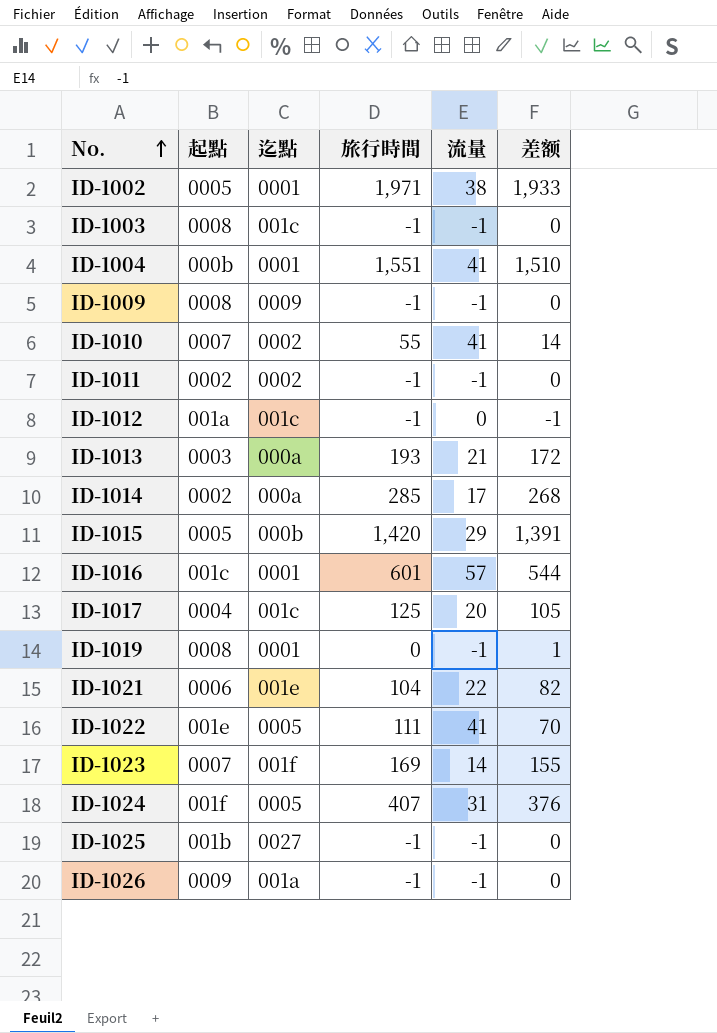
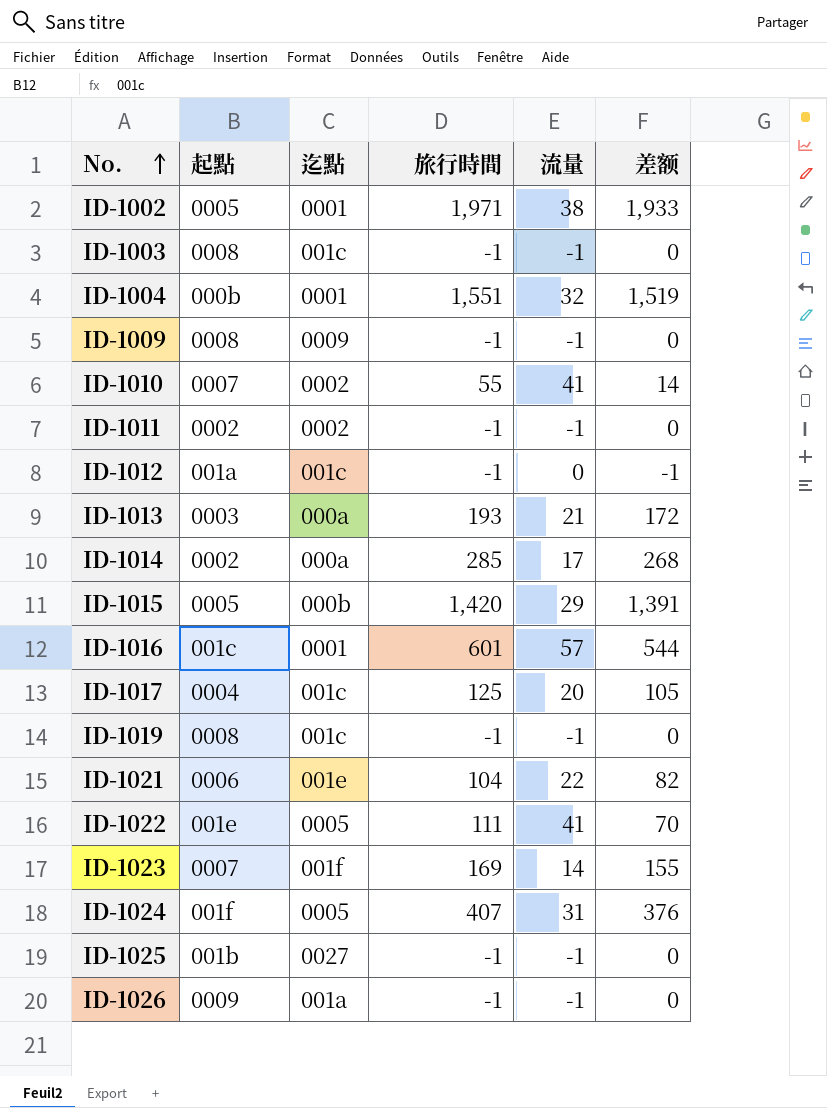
ID-1004 | 流量: 41 -> 32
ID-1004 | 差额: 1,510 -> 1,519
ID-1019 | 迄點: 0001 -> 001c
ID-1019 | 旅行時間: 0 -> -1
ID-1019 | 差额: 1 -> 0

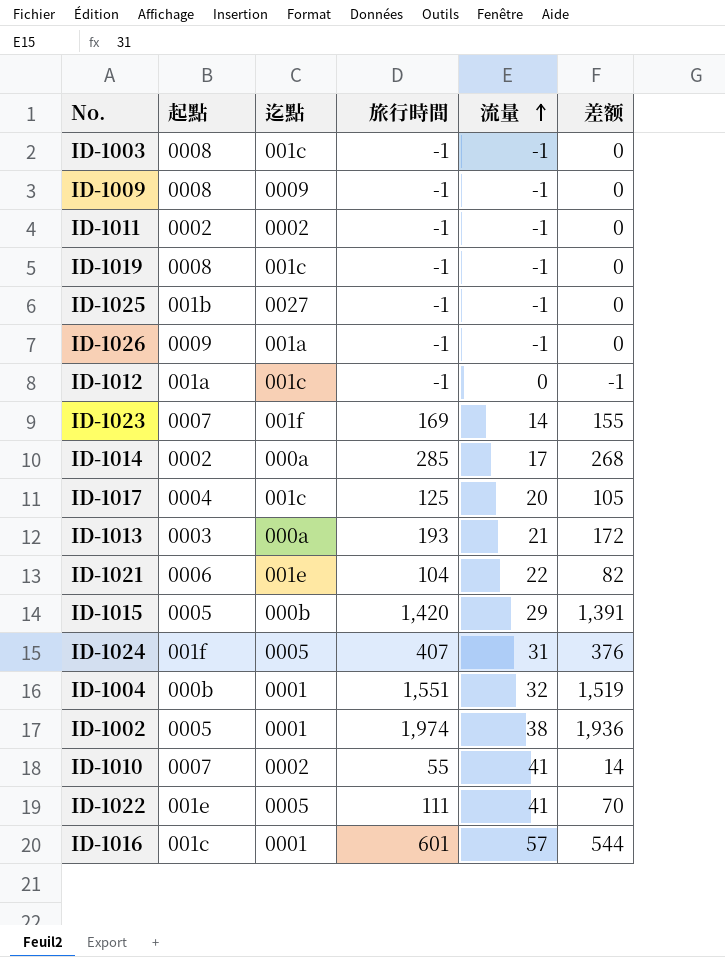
row order: No. ascending -> 流量 ascending
ID-1002 | 旅行時間: 1,971 -> 1,974
ID-1002 | 差额: 1,933 -> 1,936

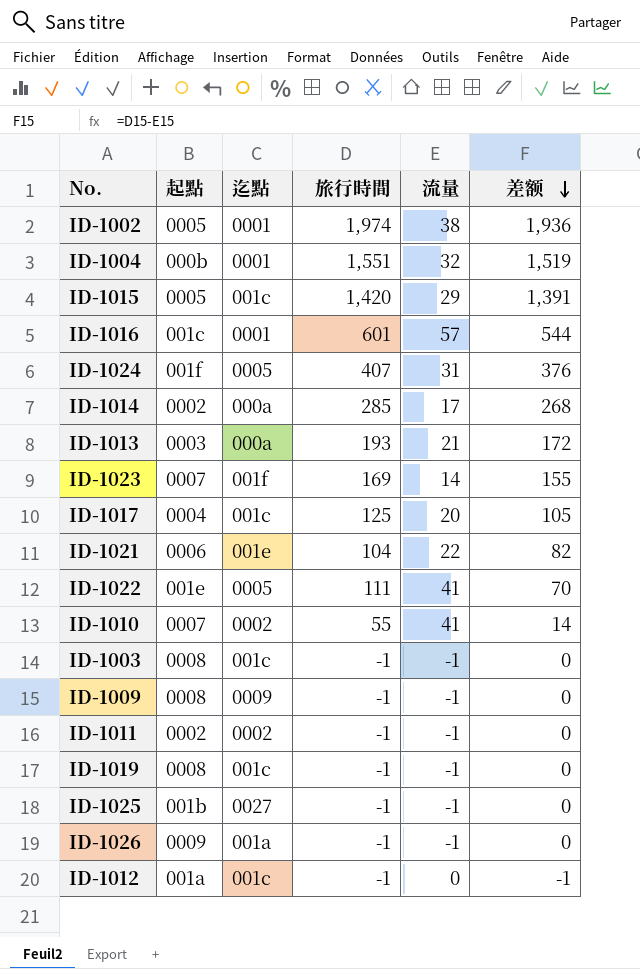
row order: 流量 ascending -> 差额 descending
ID-1015 | 迄點: 000b -> 001c

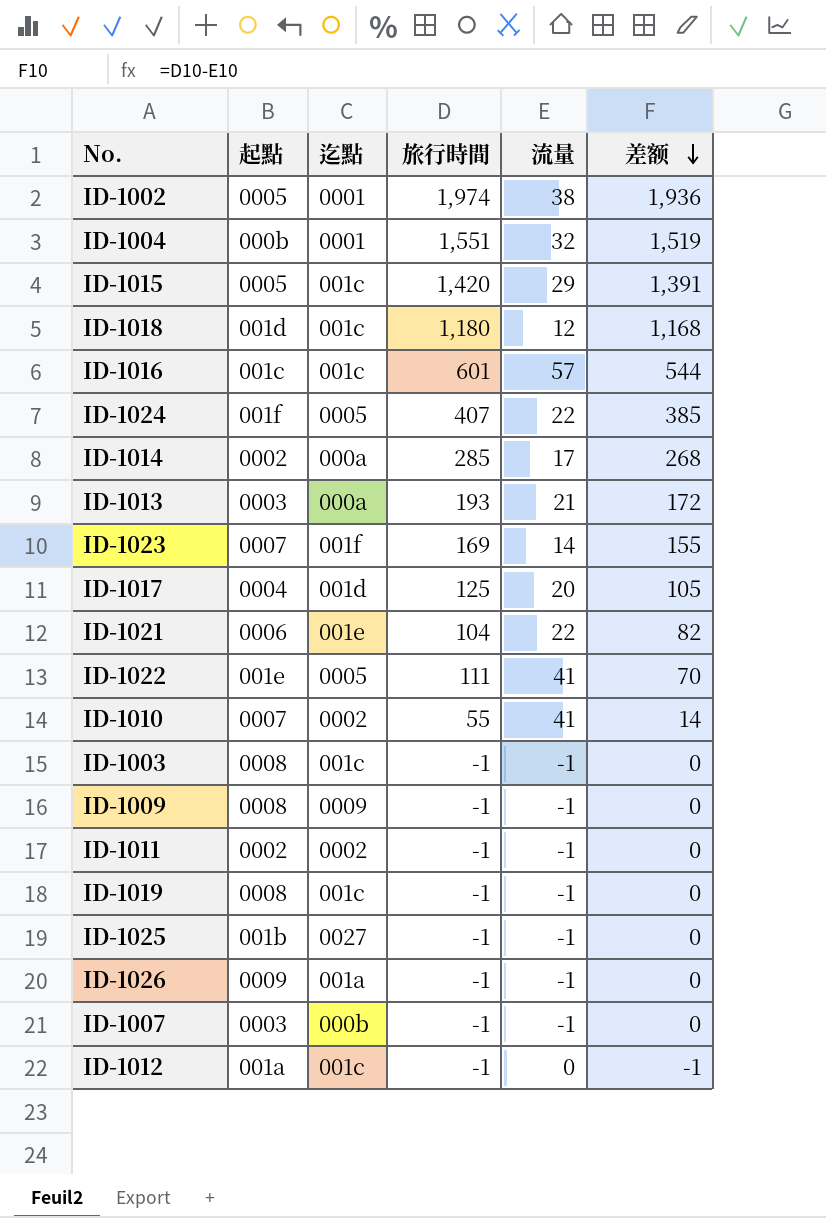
row ID-1018: none -> 001d | 001c | 1,180 | 12 | 1,168
ID-1016 | 迄點: 0001 -> 001c
ID-1024 | 流量: 31 -> 22
ID-1024 | 差额: 376 -> 385
ID-1017 | 迄點: 001c -> 001d
row ID-1007: none -> 0003 | 000b | -1 | -1 | 0

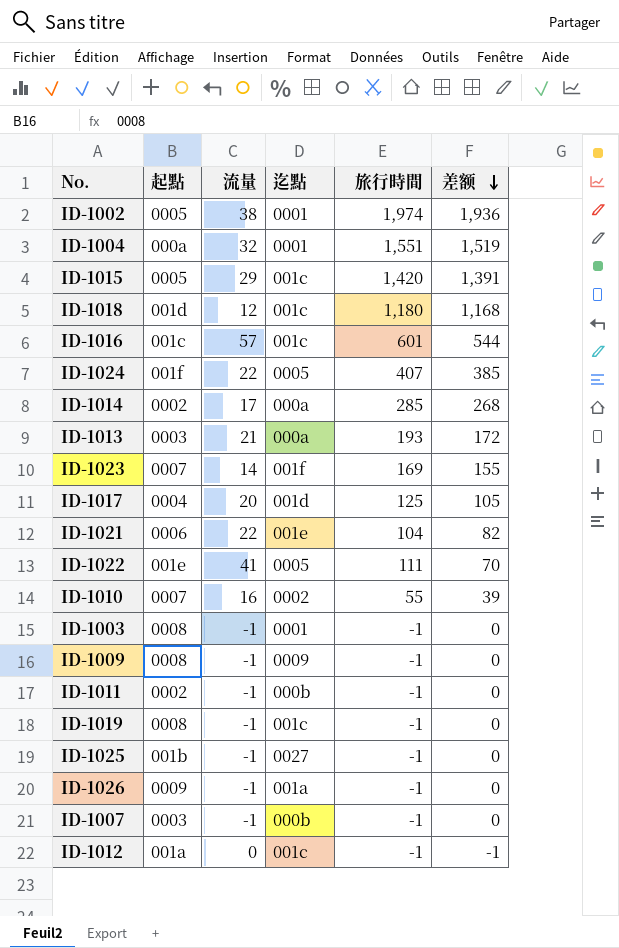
column 流量 | position: 5 -> 3
ID-1004 | 起點: 000b -> 000a
ID-1010 | 流量: 41 -> 16
ID-1010 | 差额: 14 -> 39
ID-1003 | 迄點: 001c -> 0001
ID-1011 | 迄點: 0002 -> 000b

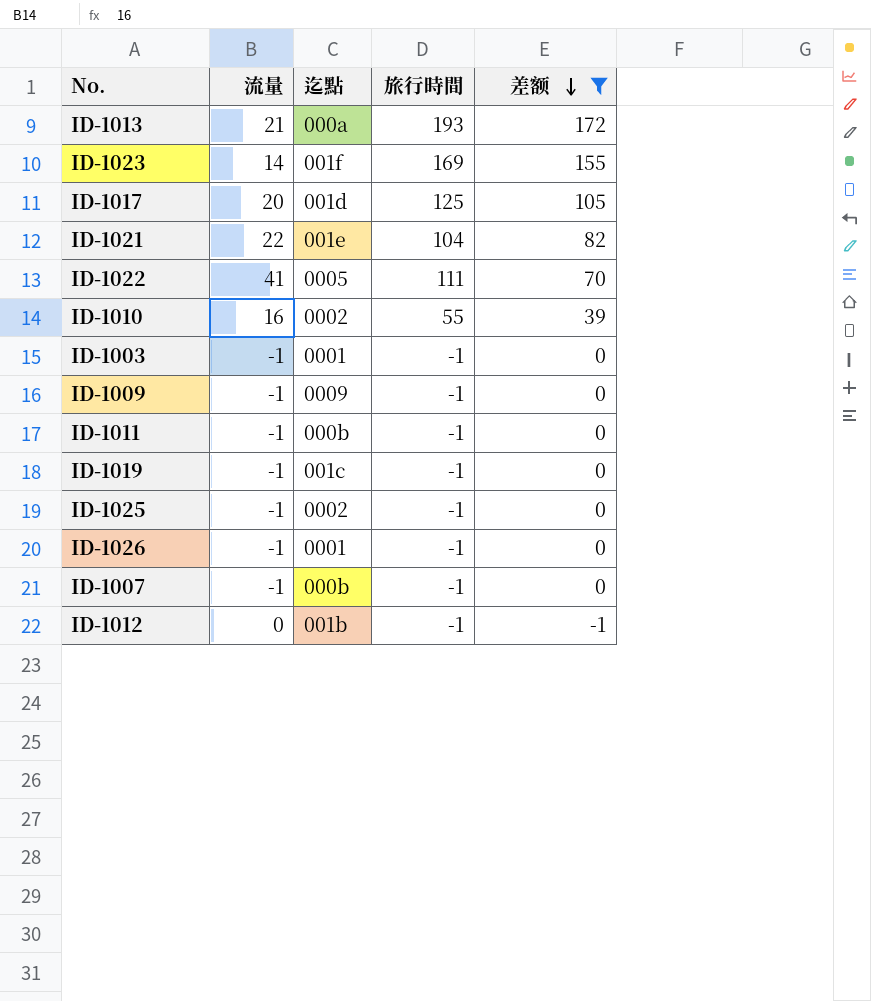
filter: none -> 差额 <= 172
column 起點 | position: 2 -> none
ID-1025 | 迄點: 0027 -> 0002
ID-1026 | 迄點: 001a -> 0001
ID-1012 | 迄點: 001c -> 001b

